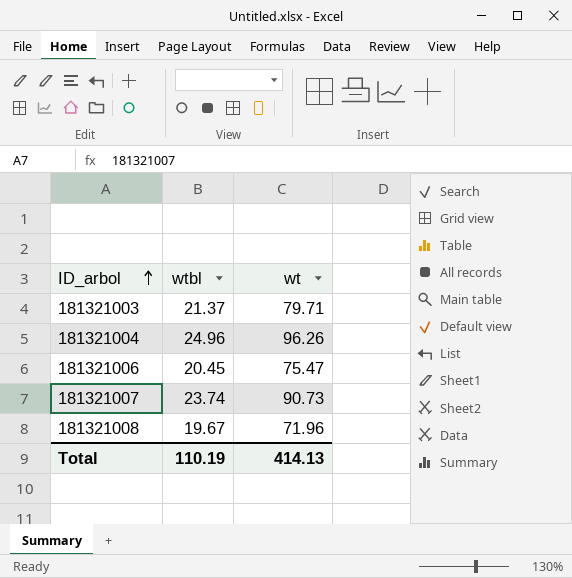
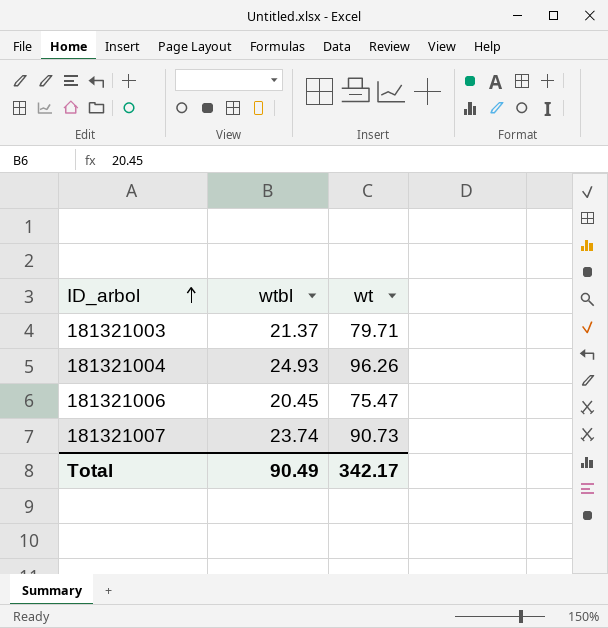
row 181321008: 19.67 | 71.96 -> none
181321004 | wtbl: 24.96 -> 24.93
Total | wtbl: 110.19 -> 90.49
Total | wt: 414.13 -> 342.17

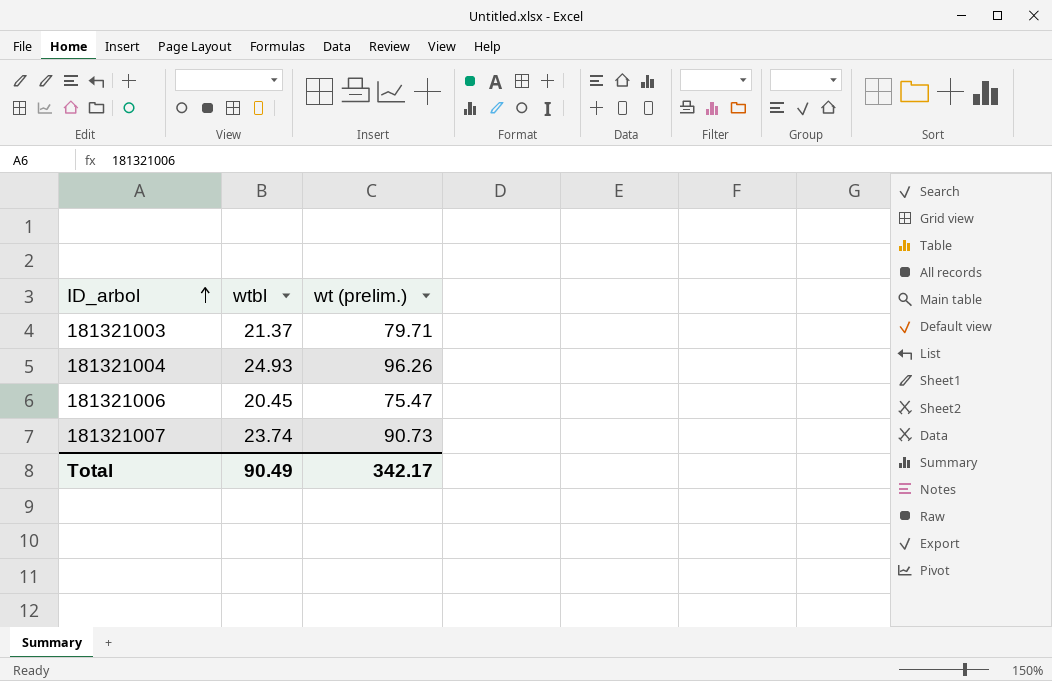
column name: wt -> wt (prelim.)

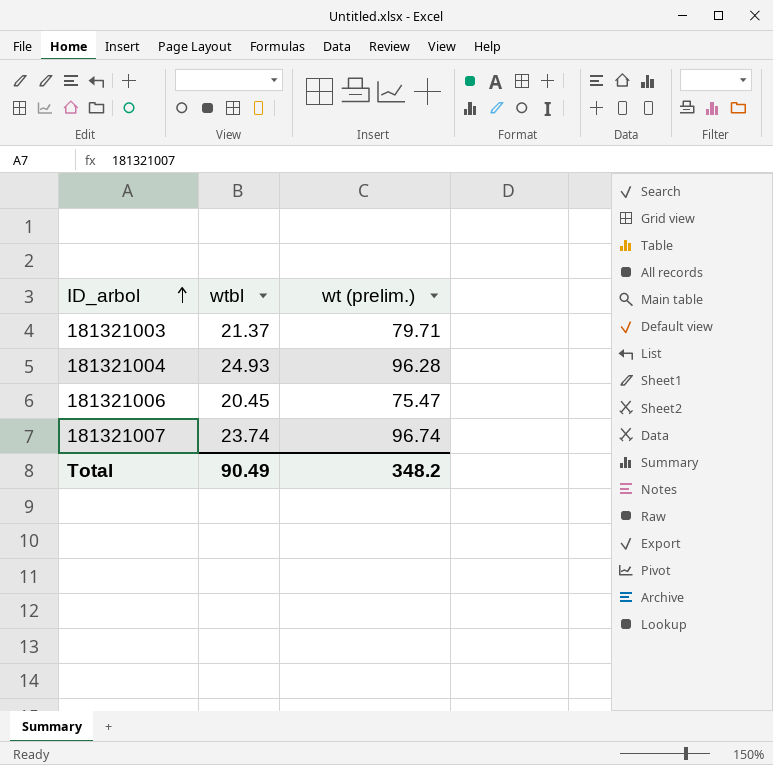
181321004 | wt (prelim.): 96.26 -> 96.28
181321007 | wt (prelim.): 90.73 -> 96.74
Total | wt (prelim.): 342.17 -> 348.2

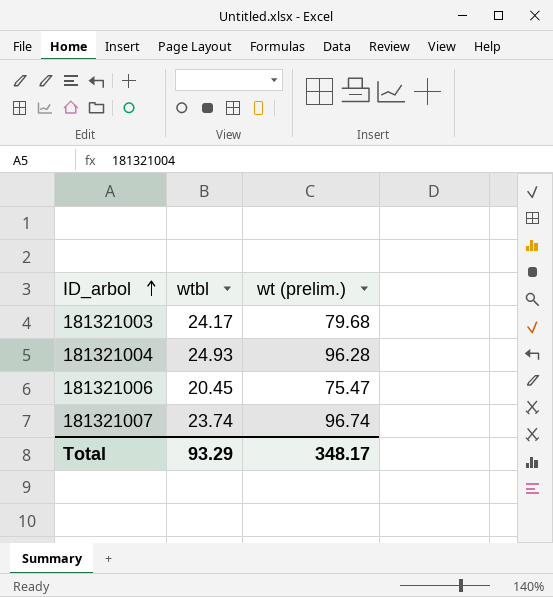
181321003 | wtbl: 21.37 -> 24.17
181321003 | wt (prelim.): 79.71 -> 79.68
Total | wtbl: 90.49 -> 93.29
Total | wt (prelim.): 348.2 -> 348.17

